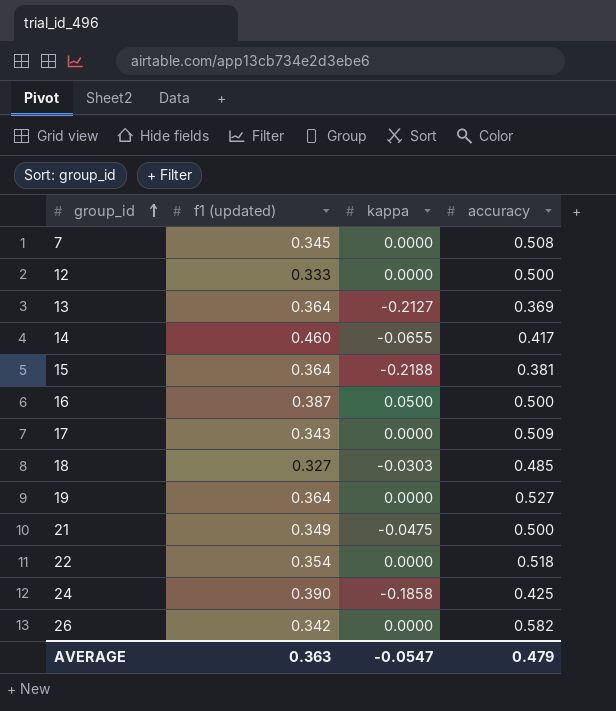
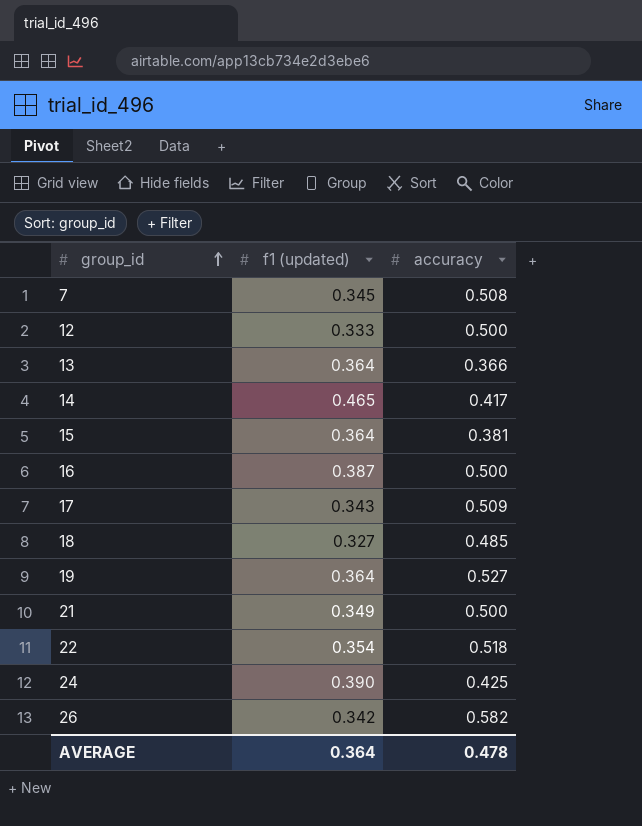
column kappa | position: 3 -> none
13 | accuracy: 0.369 -> 0.366
14 | f1 (updated): 0.460 -> 0.465
AVERAGE | f1 (updated): 0.363 -> 0.364
AVERAGE | accuracy: 0.479 -> 0.478

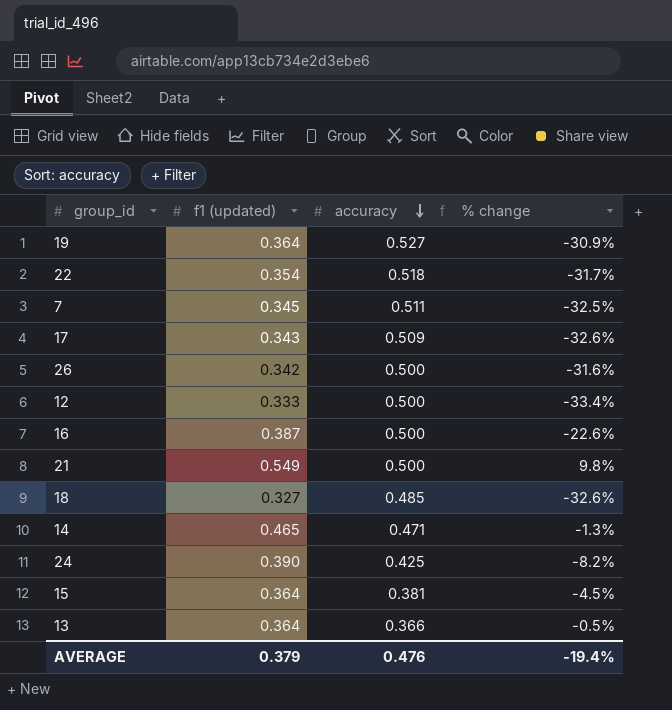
row order: group_id ascending -> accuracy descending
column % change | formula: none -> ([f1 (updated)] - [accuracy]) / [accuracy]
7 | accuracy: 0.508 -> 0.511
26 | accuracy: 0.582 -> 0.500
21 | f1 (updated): 0.349 -> 0.549
14 | accuracy: 0.417 -> 0.471
AVERAGE | f1 (updated): 0.364 -> 0.379
AVERAGE | accuracy: 0.478 -> 0.476

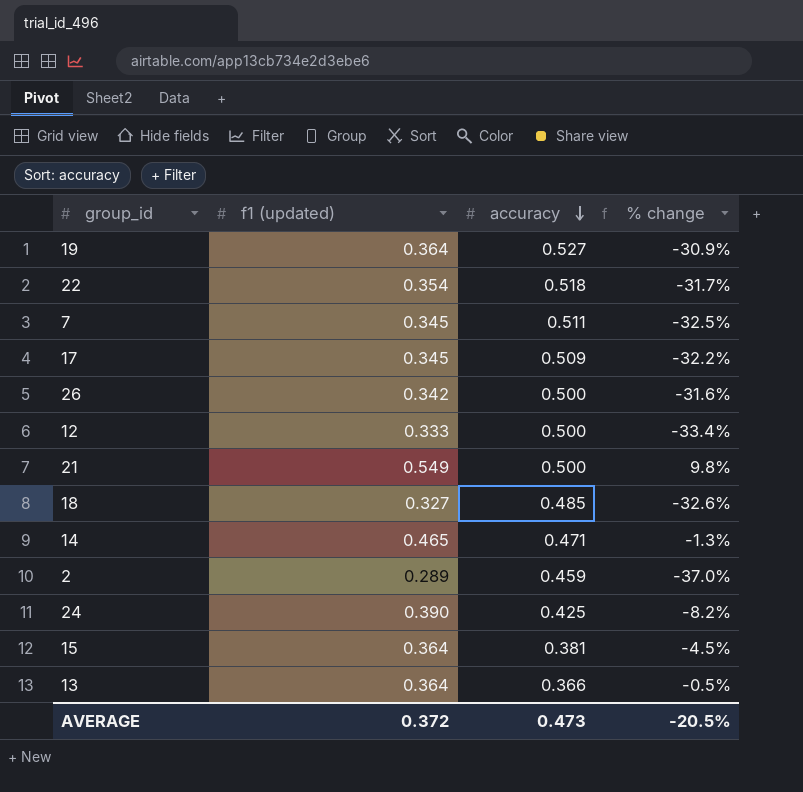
row 16: 0.387 | 0.500 | -22.6% -> none
17 | f1 (updated): 0.343 -> 0.345
17 | % change: -32.6% -> -32.2%
row 2: none -> 0.289 | 0.459 | -37.0%
AVERAGE | f1 (updated): 0.379 -> 0.372
AVERAGE | accuracy: 0.476 -> 0.473
AVERAGE | % change: -19.4% -> -20.5%

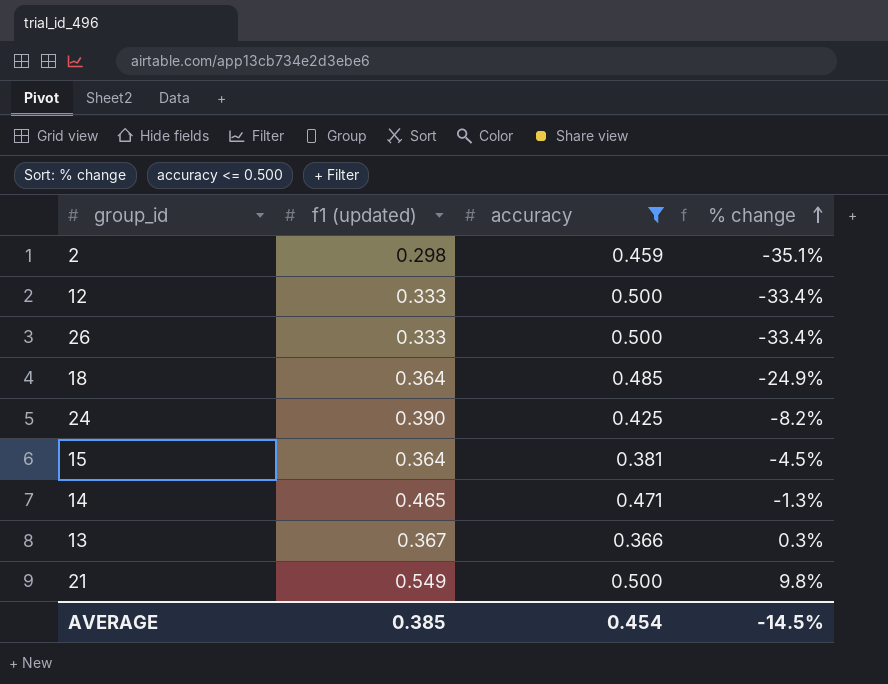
filter: none -> accuracy <= 0.500
row order: accuracy descending -> % change ascending
2 | f1 (updated): 0.289 -> 0.298
2 | % change: -37.0% -> -35.1%
26 | f1 (updated): 0.342 -> 0.333
26 | % change: -31.6% -> -33.4%
18 | f1 (updated): 0.327 -> 0.364
18 | % change: -32.6% -> -24.9%
13 | f1 (updated): 0.364 -> 0.367
13 | % change: -0.5% -> 0.3%
AVERAGE | f1 (updated): 0.372 -> 0.385
AVERAGE | accuracy: 0.473 -> 0.454
AVERAGE | % change: -20.5% -> -14.5%

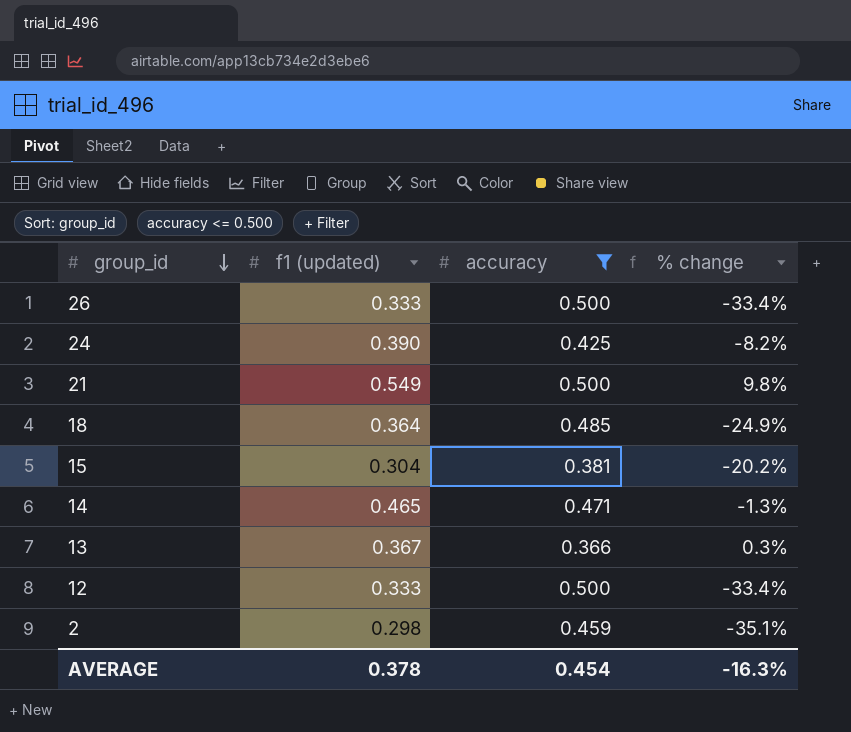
row order: % change ascending -> group_id descending
15 | f1 (updated): 0.364 -> 0.304
15 | % change: -4.5% -> -20.2%
AVERAGE | f1 (updated): 0.385 -> 0.378
AVERAGE | % change: -14.5% -> -16.3%

